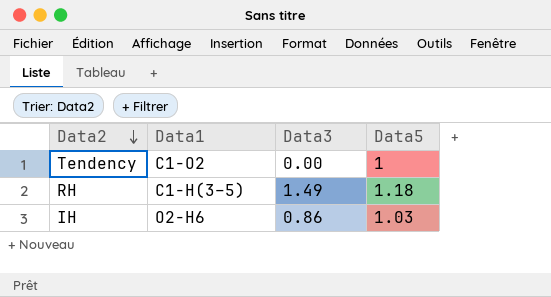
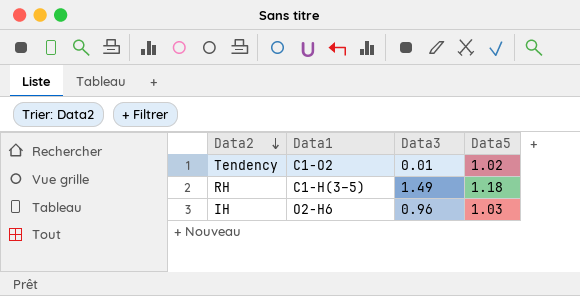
Tendency | Data3: 0.00 -> 0.01
Tendency | Data5: 1 -> 1.02
IH | Data3: 0.86 -> 0.96

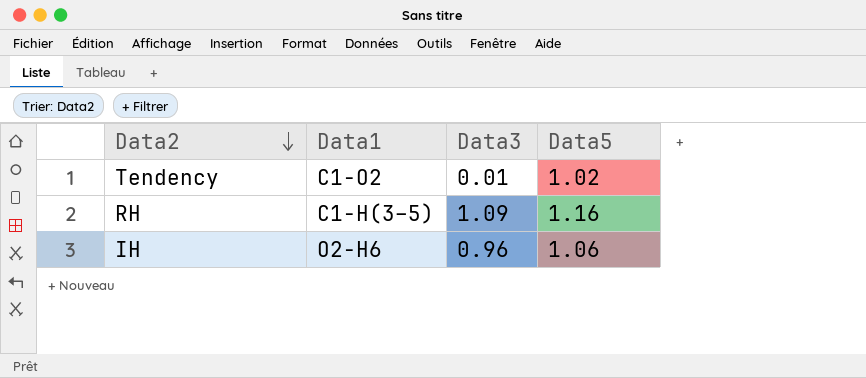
RH | Data3: 1.49 -> 1.09
RH | Data5: 1.18 -> 1.16
IH | Data5: 1.03 -> 1.06

